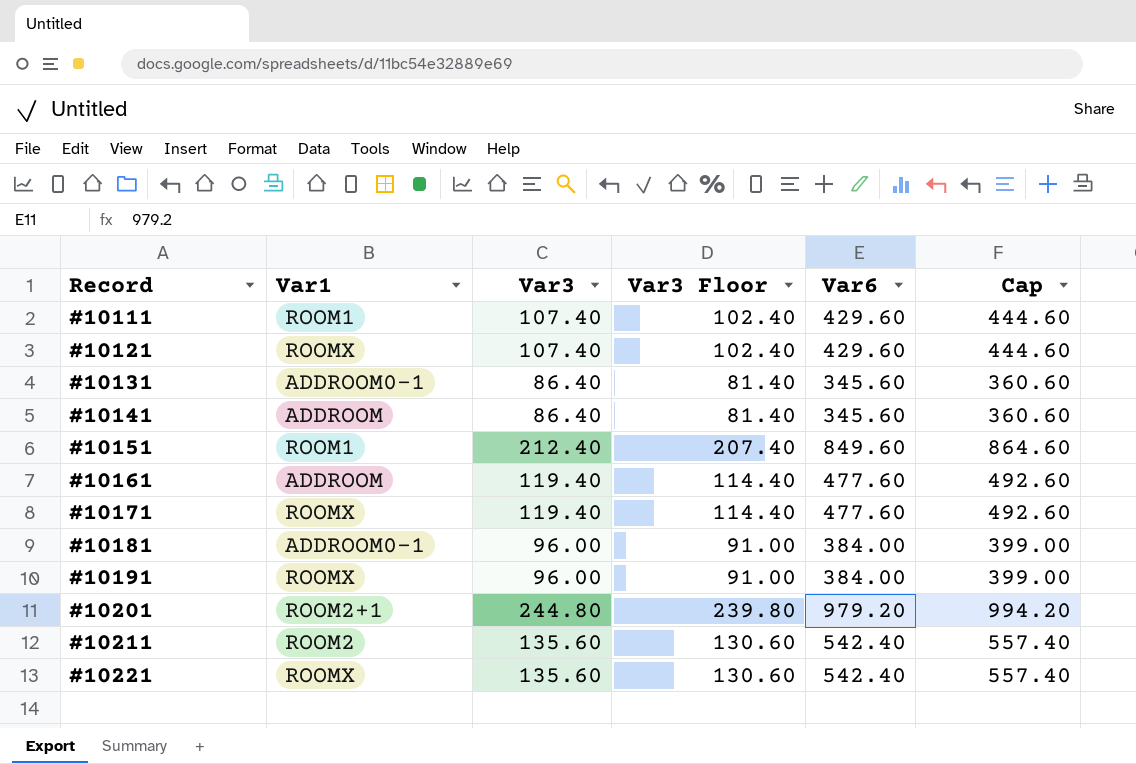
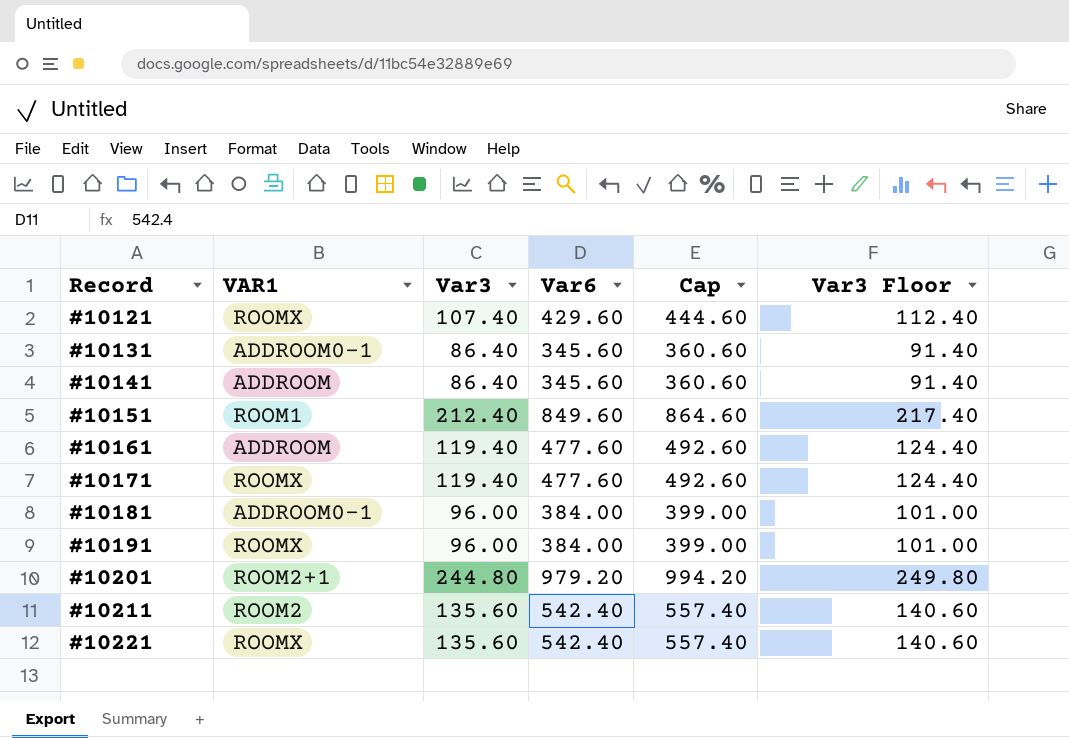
column name: Var1 -> VAR1
column Var3 Floor | formula: [Var3] - 5 -> [Var3] + 5
column Var3 Floor | position: 4 -> 6
row #10111: ROOM1 | 107.40 | 102.40 | 429.60 | 444.60 -> none

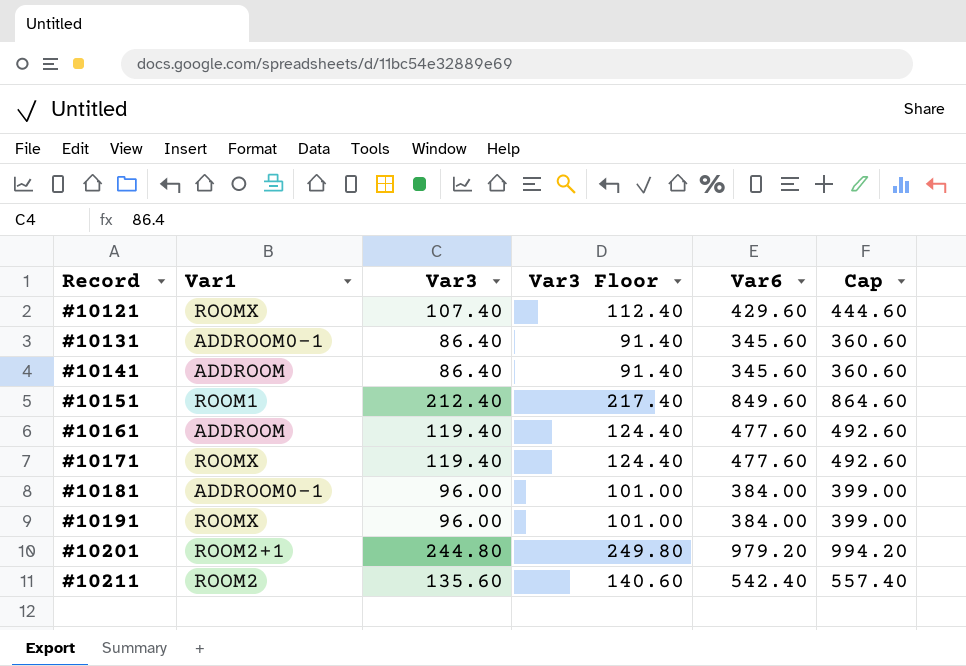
column name: VAR1 -> Var1
column Var3 Floor | position: 6 -> 4
row #10221: ROOMX | 135.60 | 542.40 | 557.40 | 140.60 -> none

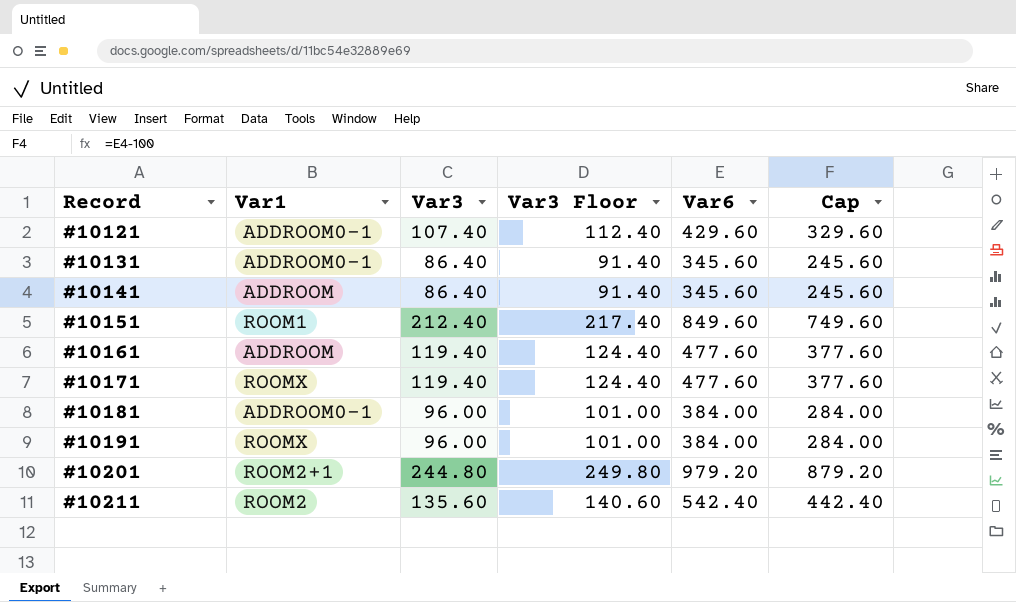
column Cap | formula: [Var6] + 15 -> [Var6] - 100
#10121 | Var1: ROOMX -> ADDROOM0-1

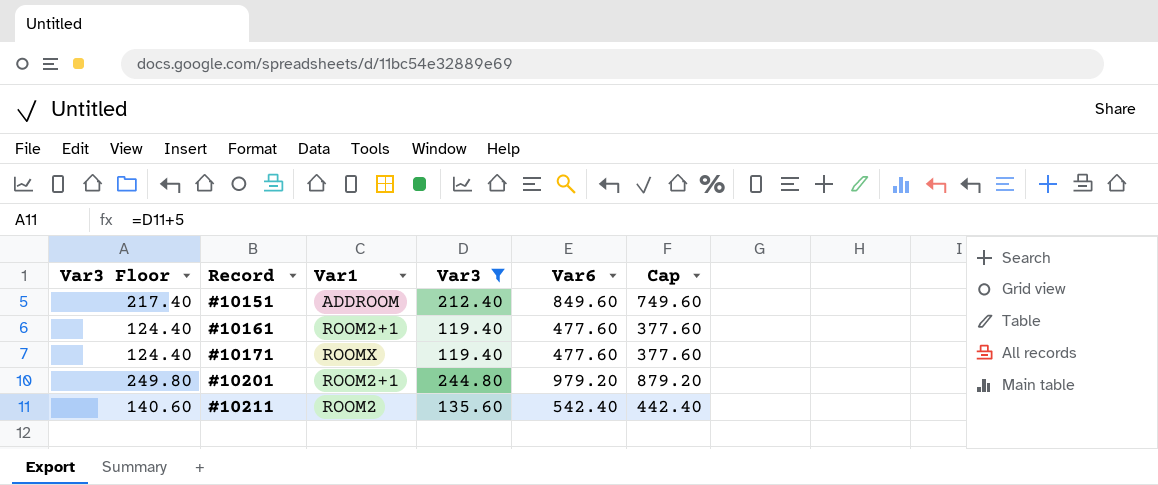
filter: none -> Var3 >= 119.40
column Var3 Floor | position: 4 -> 1
#10151 | Var1: ROOM1 -> ADDROOM
#10161 | Var1: ADDROOM -> ROOM2+1

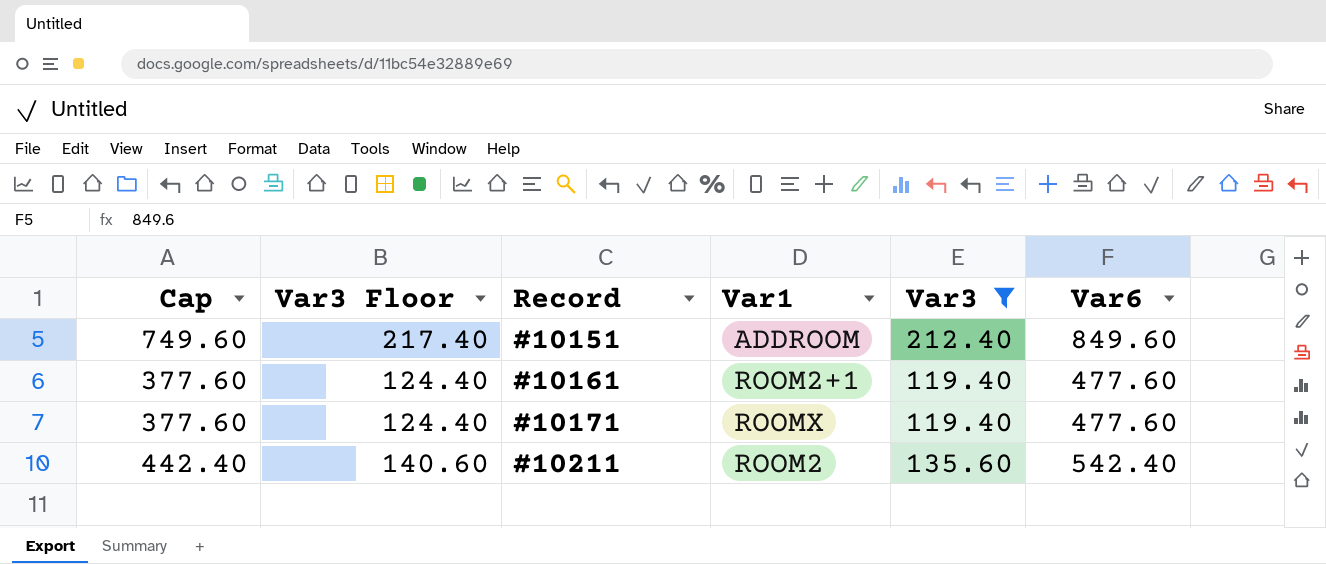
column Cap | position: 6 -> 1
row #10201: 249.80 | ROOM2+1 | 244.80 | 979.20 | 879.20 -> none

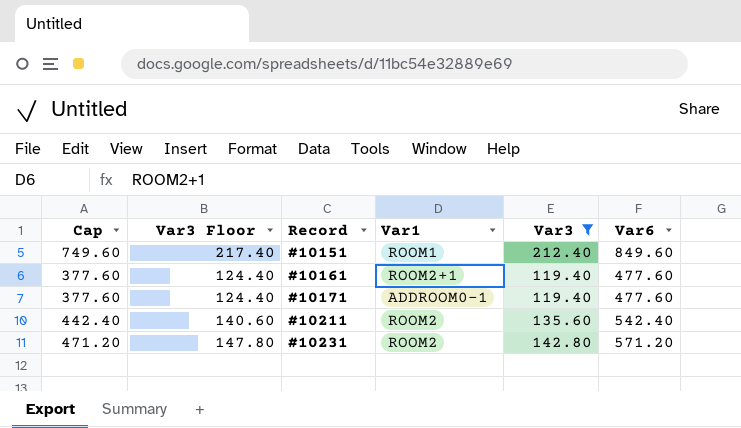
#10151 | Var1: ADDROOM -> ROOM1
#10171 | Var1: ROOMX -> ADDROOM0-1
row #10231: none -> 471.20 | 147.80 | ROOM2 | 142.80 | 571.20

